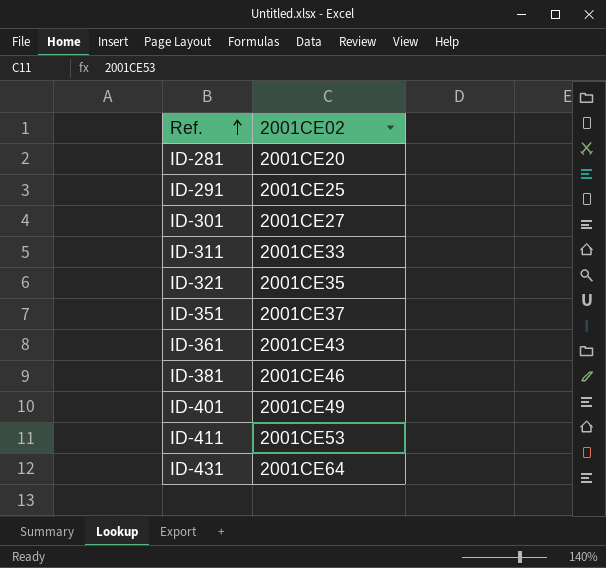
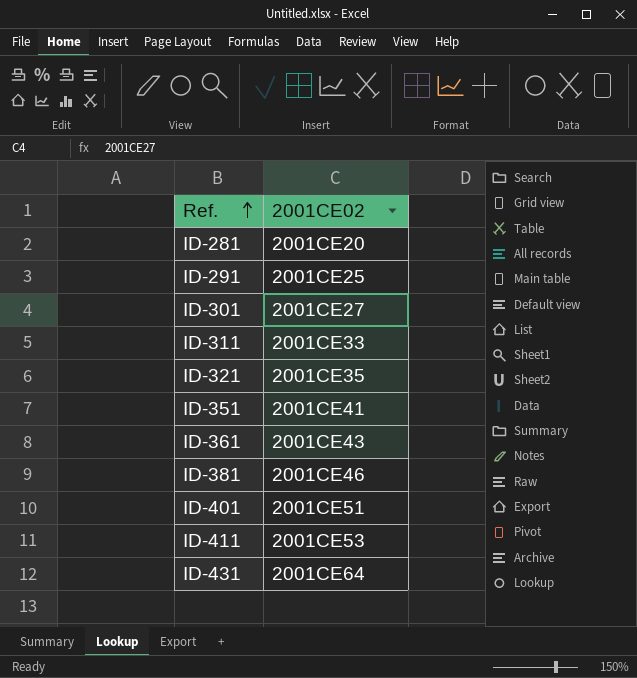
ID-351 | 2001CE02: 2001CE37 -> 2001CE41
ID-401 | 2001CE02: 2001CE49 -> 2001CE51

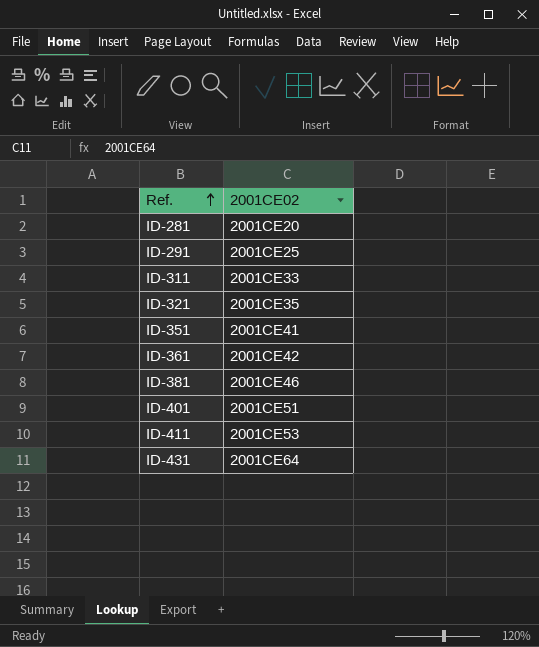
row ID-301: 2001CE27 -> none
ID-361 | 2001CE02: 2001CE43 -> 2001CE42

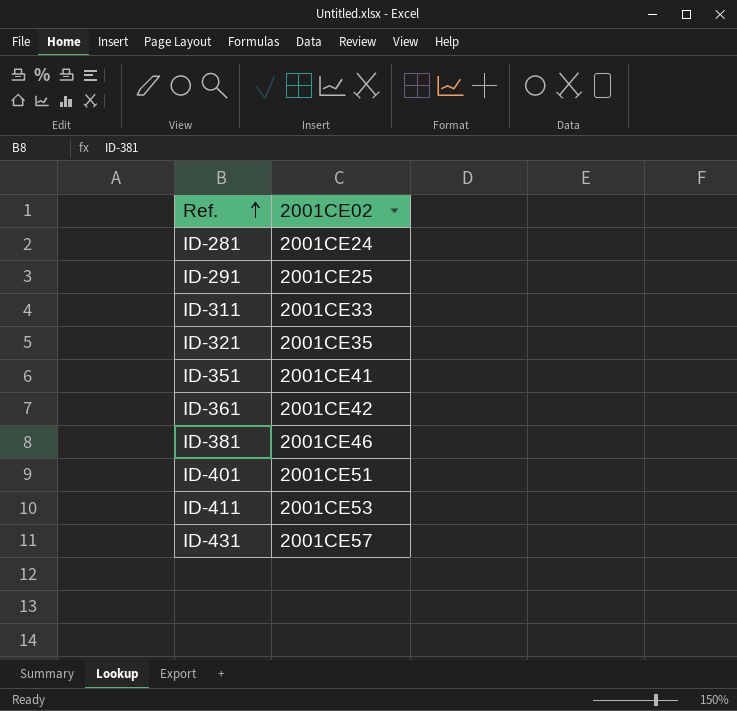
ID-281 | 2001CE02: 2001CE20 -> 2001CE24
ID-431 | 2001CE02: 2001CE64 -> 2001CE57

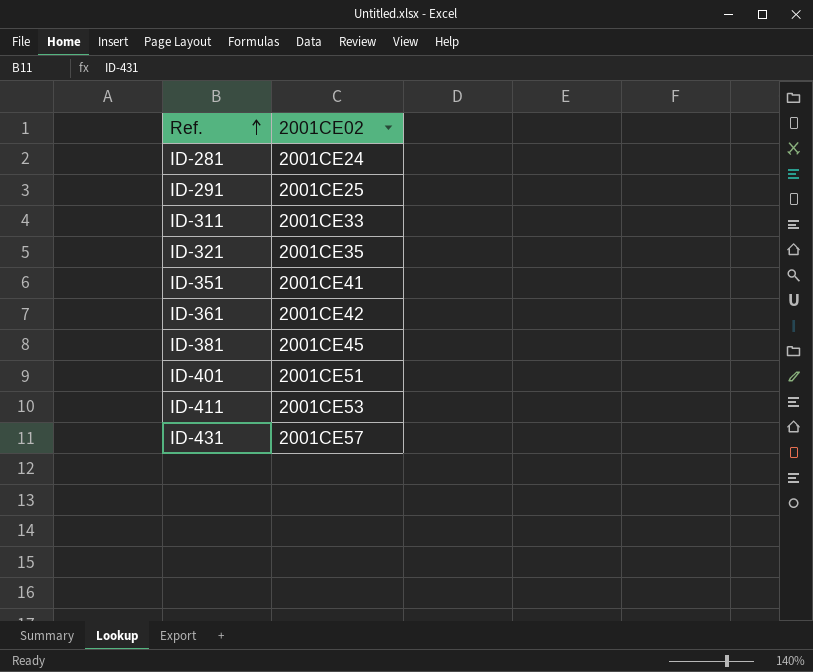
ID-381 | 2001CE02: 2001CE46 -> 2001CE45

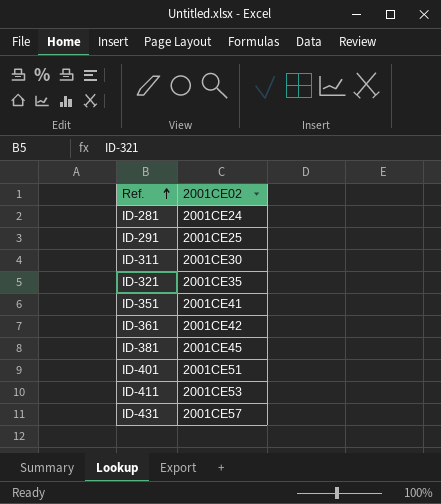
ID-311 | 2001CE02: 2001CE33 -> 2001CE30

